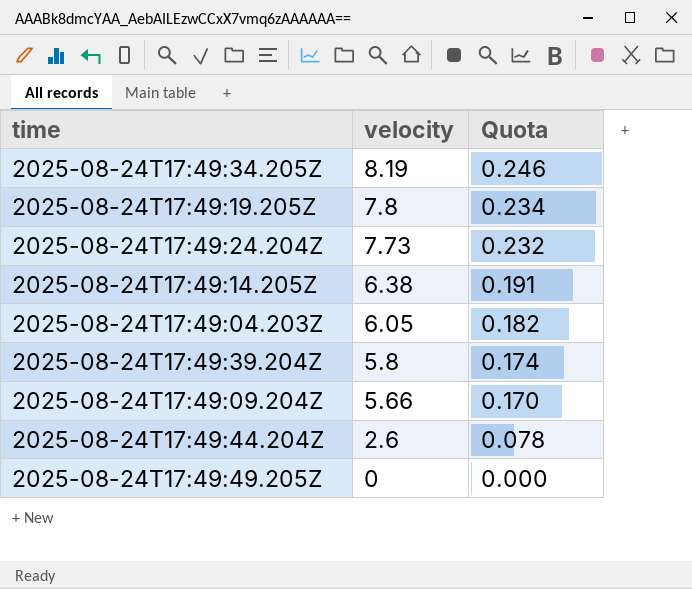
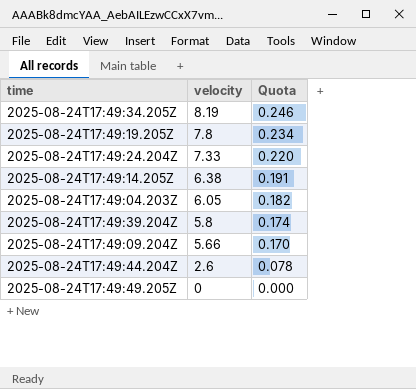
2025-08-24T17:49:24.204Z | velocity: 7.73 -> 7.33
2025-08-24T17:49:24.204Z | Quota: 0.232 -> 0.220

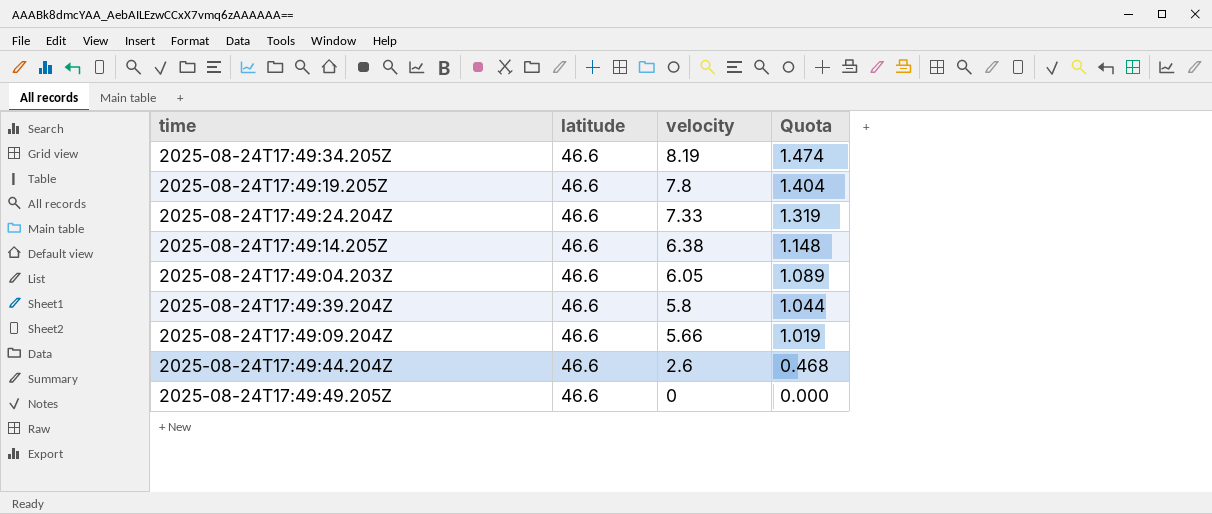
column latitude | position: none -> 2
column Quota | formula: [velocity] * 0.03 -> [velocity] * 0.18

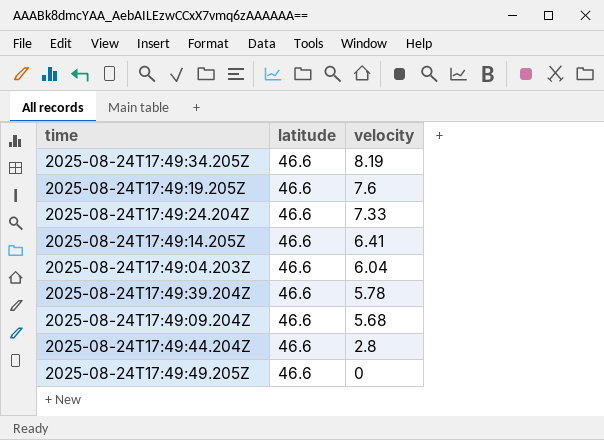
column Quota | formula: [velocity] * 0.18 -> none
2025-08-24T17:49:19.205Z | velocity: 7.8 -> 7.6
2025-08-24T17:49:14.205Z | velocity: 6.38 -> 6.41
2025-08-24T17:49:04.203Z | velocity: 6.05 -> 6.04
2025-08-24T17:49:39.204Z | velocity: 5.8 -> 5.78
2025-08-24T17:49:09.204Z | velocity: 5.66 -> 5.68
2025-08-24T17:49:44.204Z | velocity: 2.6 -> 2.8

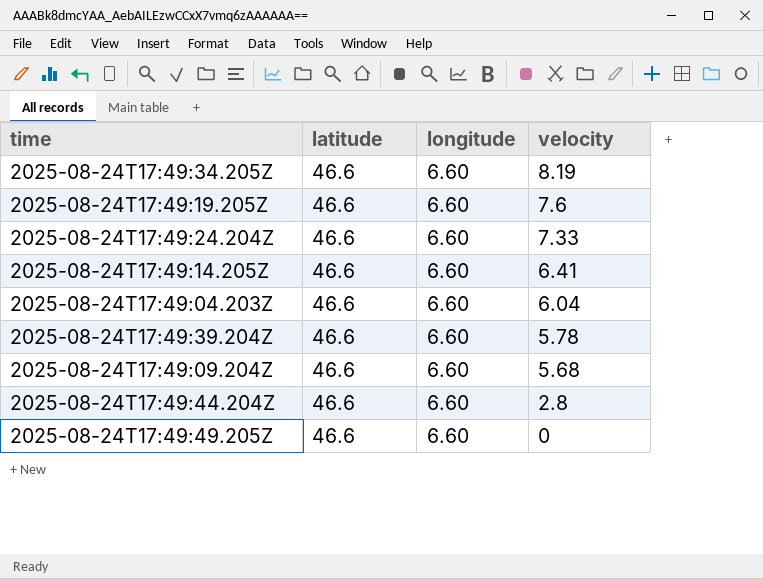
column longitude | position: none -> 3

